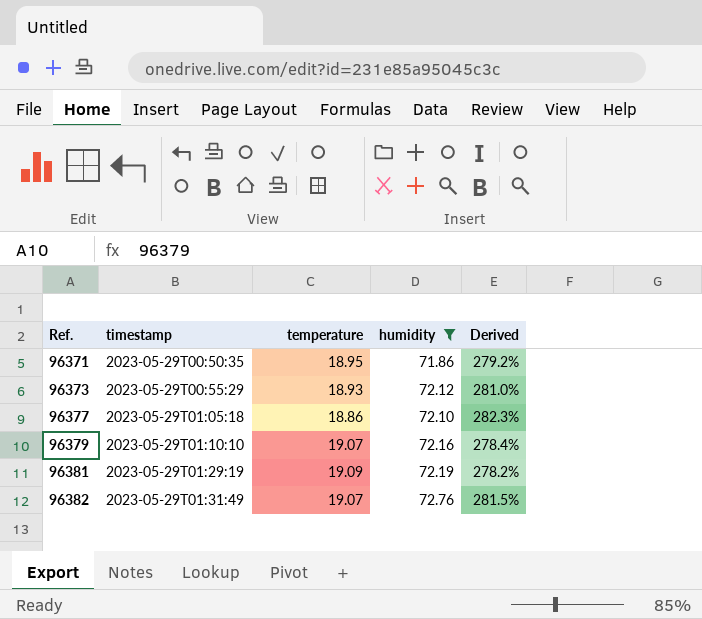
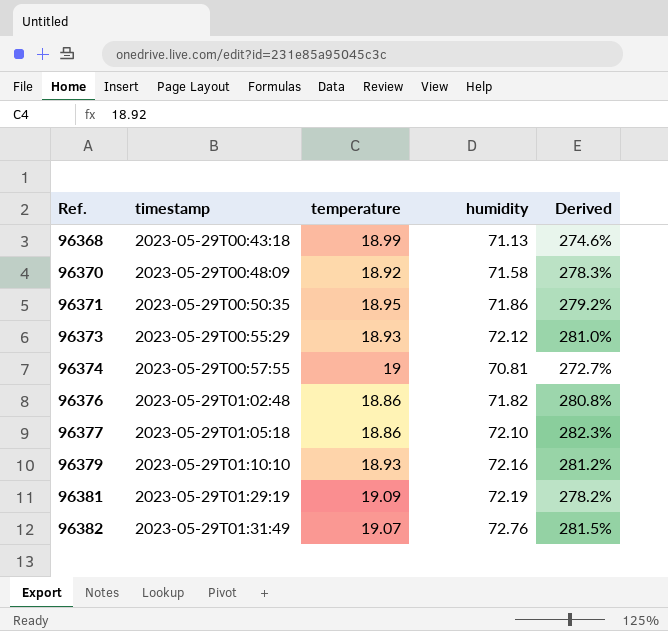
filter: humidity >= 71.86 -> none
96379 | temperature: 19.07 -> 18.93
96379 | Derived: 278.4% -> 281.2%

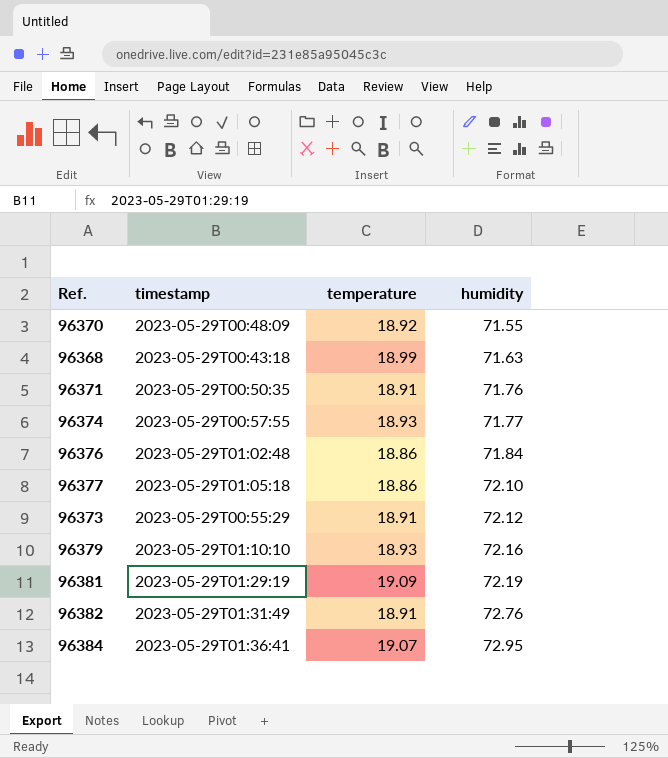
row order: Ref. ascending -> humidity ascending
column Derived | formula: ([humidity] - [temperature]) / [temperature] -> none
96370 | humidity: 71.58 -> 71.55
96368 | humidity: 71.13 -> 71.63
96371 | temperature: 18.95 -> 18.91
96371 | humidity: 71.86 -> 71.76
96374 | temperature: 19 -> 18.93
96374 | humidity: 70.81 -> 71.77
96376 | humidity: 71.82 -> 71.84
96373 | temperature: 18.93 -> 18.91
96382 | temperature: 19.07 -> 18.91
row 96384: none -> 2023-05-29T01:36:41 | 19.07 | 72.95

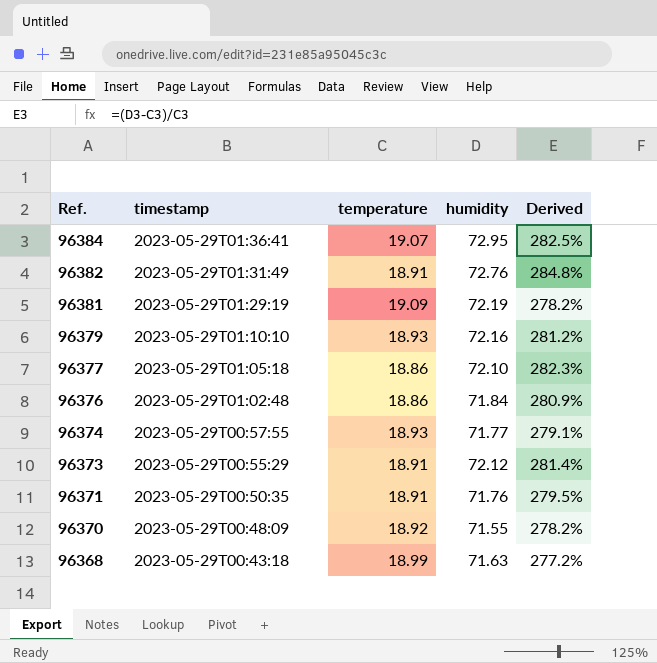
row order: humidity ascending -> Ref. descending
column Derived | formula: none -> ([humidity] - [temperature]) / [temperature]

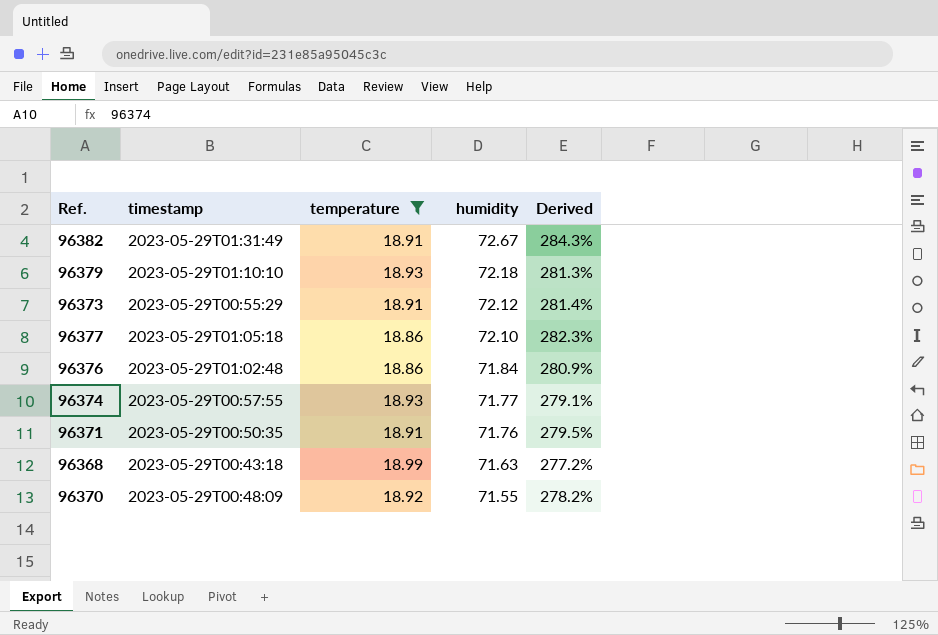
filter: none -> temperature <= 18.99
row order: Ref. descending -> humidity descending
96382 | humidity: 72.76 -> 72.67
96382 | Derived: 284.8% -> 284.3%
96379 | humidity: 72.16 -> 72.18
96379 | Derived: 281.2% -> 281.3%

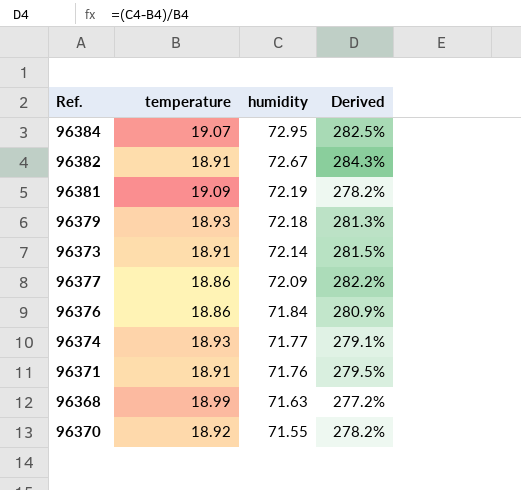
filter: temperature <= 18.99 -> none
column timestamp | position: 2 -> none
96373 | humidity: 72.12 -> 72.14
96373 | Derived: 281.4% -> 281.5%
96377 | humidity: 72.10 -> 72.09
96377 | Derived: 282.3% -> 282.2%

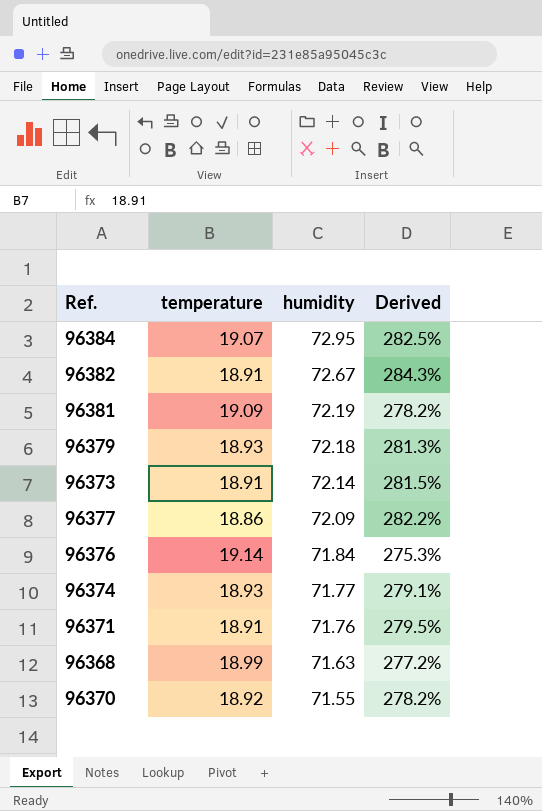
96376 | temperature: 18.86 -> 19.14
96376 | Derived: 280.9% -> 275.3%

